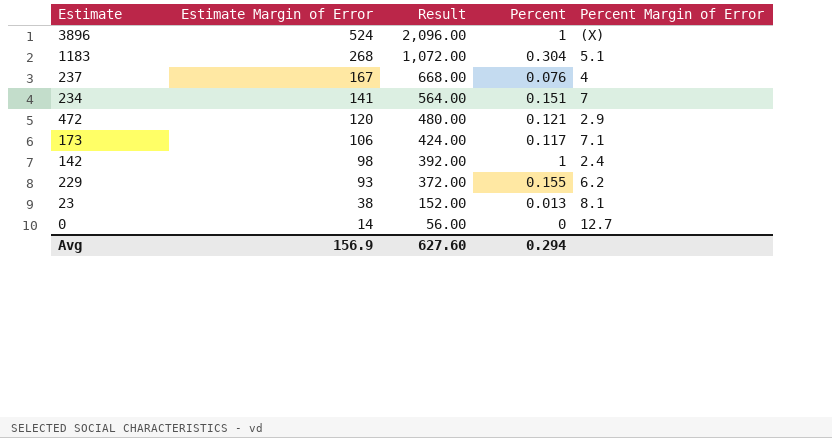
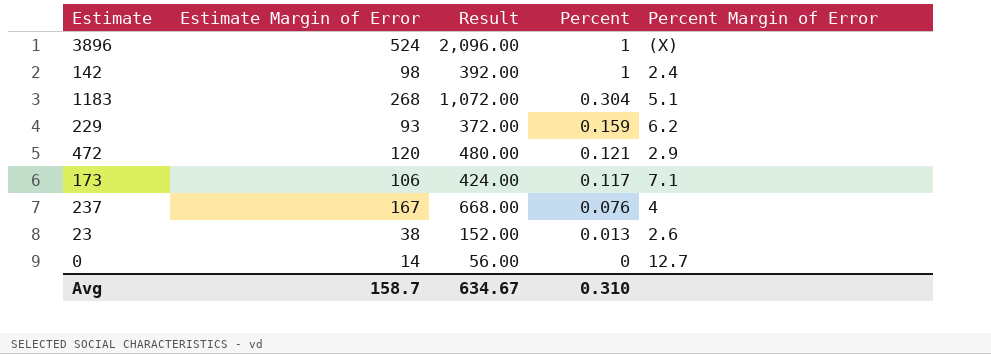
row order: Estimate Margin of Error descending -> Percent descending
row 234: 141 | 564.00 | 0.151 | 7 -> none
229 | Percent: 0.155 -> 0.159
23 | Percent Margin of Error: 8.1 -> 2.6
Avg | Estimate Margin of Error: 156.9 -> 158.7
Avg | Result: 627.60 -> 634.67
Avg | Percent: 0.294 -> 0.310

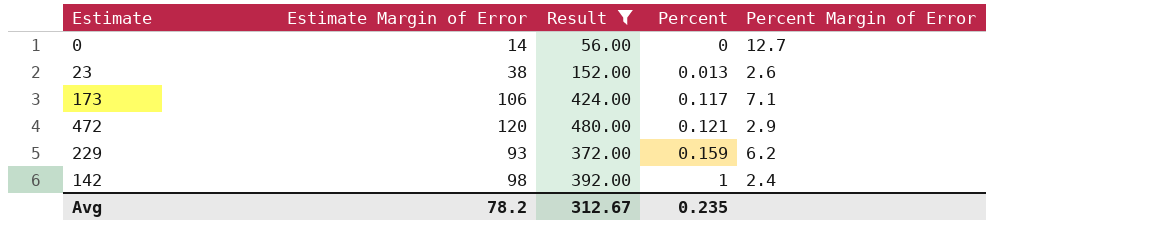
filter: none -> Result <= 480.00
row order: Percent descending -> Percent ascending
Avg | Estimate Margin of Error: 158.7 -> 78.2
Avg | Result: 634.67 -> 312.67
Avg | Percent: 0.310 -> 0.235

